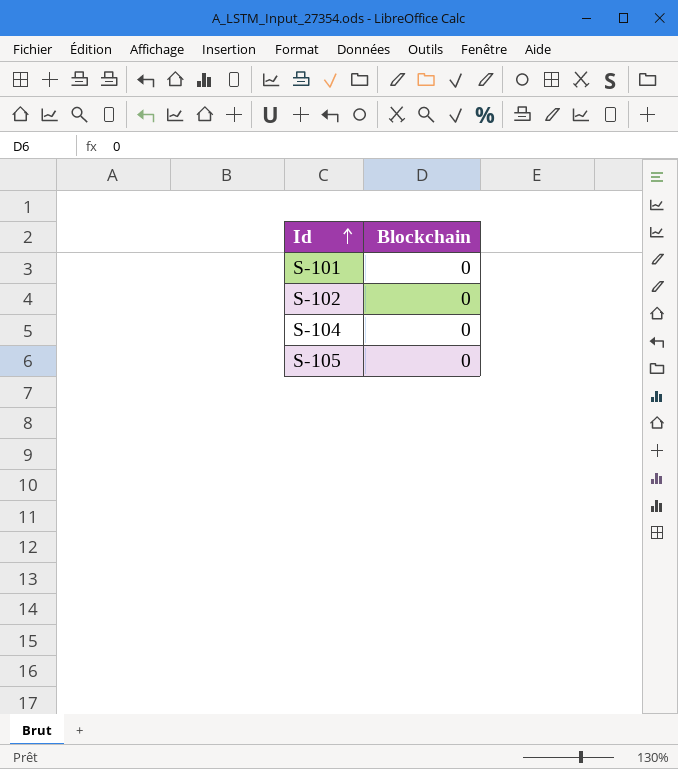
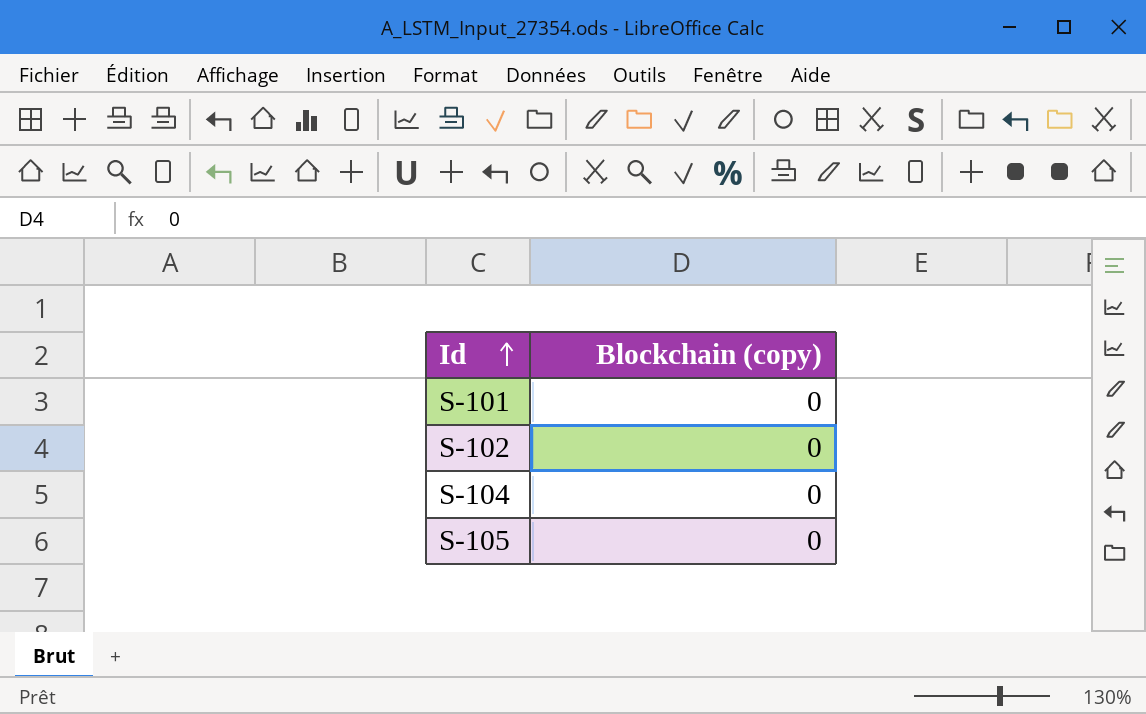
column name: Blockchain -> Blockchain (copy)

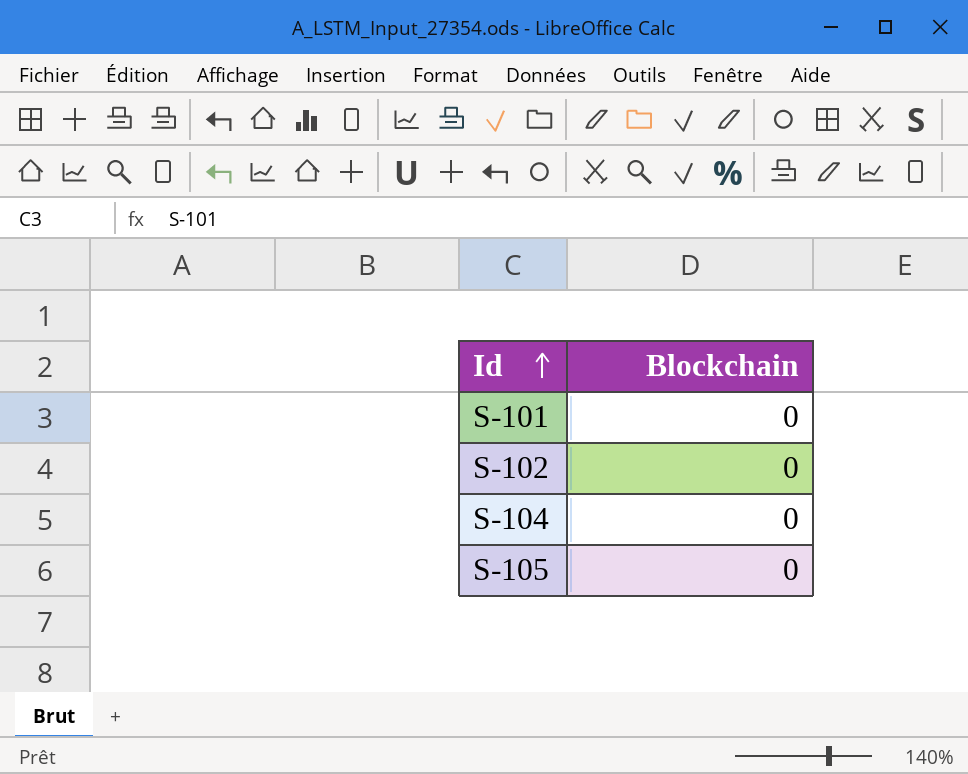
column name: Blockchain (copy) -> Blockchain

